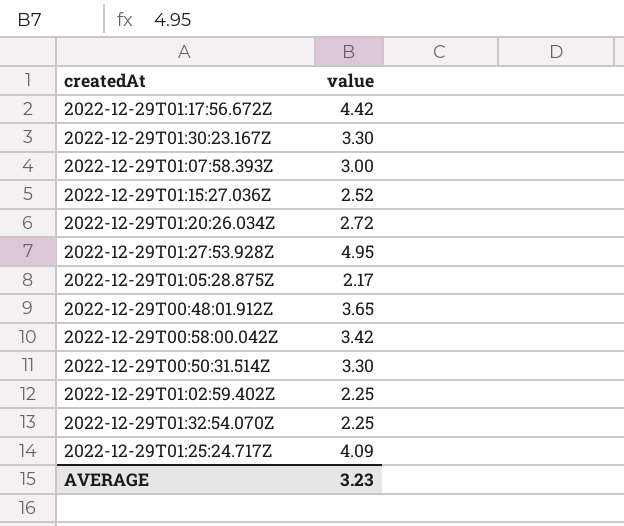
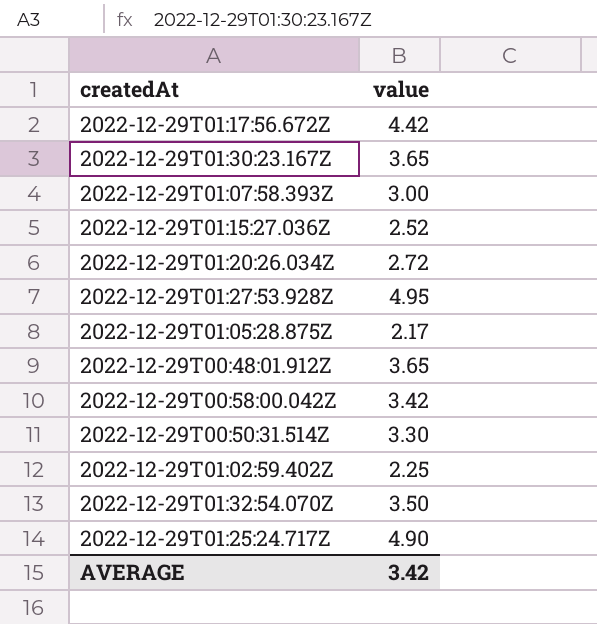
2022-12-29T01:30:23.167Z | value: 3.30 -> 3.65
2022-12-29T01:32:54.070Z | value: 2.25 -> 3.50
2022-12-29T01:25:24.717Z | value: 4.09 -> 4.90
AVERAGE | value: 3.23 -> 3.42

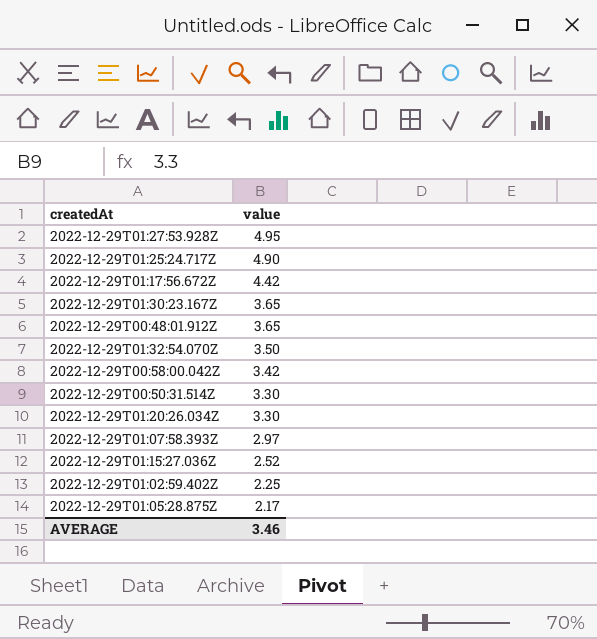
row order: none -> value descending
2022-12-29T01:20:26.034Z | value: 2.72 -> 3.30
2022-12-29T01:07:58.393Z | value: 3.00 -> 2.97
AVERAGE | value: 3.42 -> 3.46

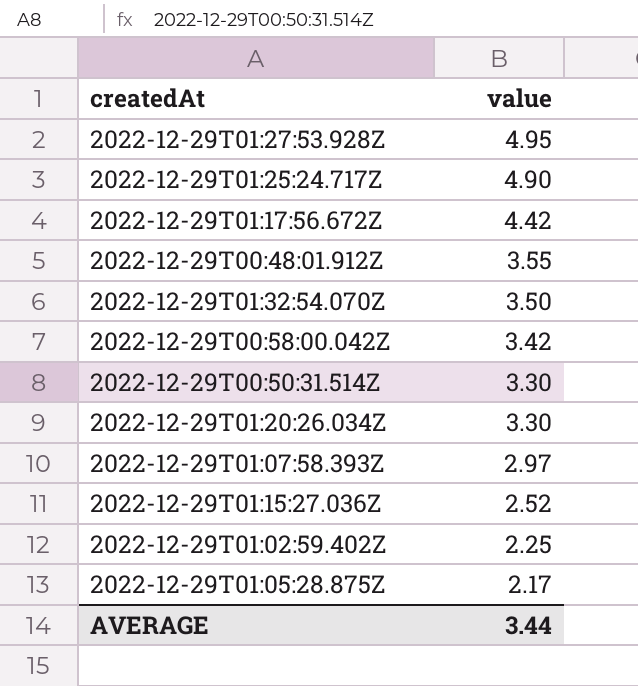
row 2022-12-29T01:30:23.167Z: 3.65 -> none
2022-12-29T00:48:01.912Z | value: 3.65 -> 3.55
AVERAGE | value: 3.46 -> 3.44

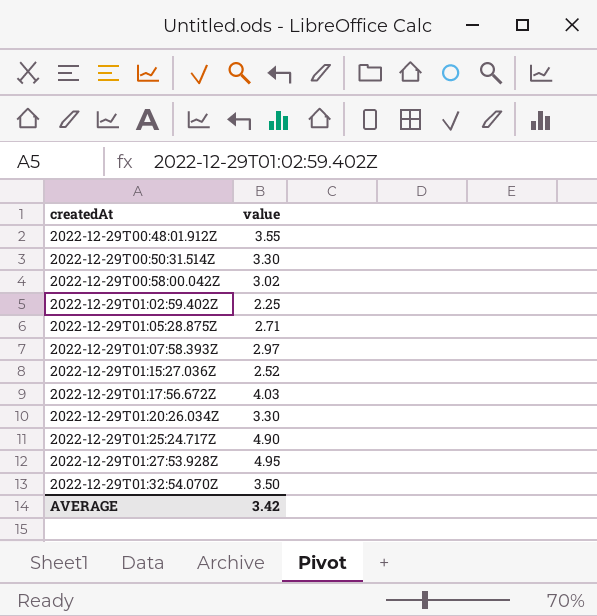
row order: value descending -> createdAt ascending
2022-12-29T00:58:00.042Z | value: 3.42 -> 3.02
2022-12-29T01:05:28.875Z | value: 2.17 -> 2.71
2022-12-29T01:17:56.672Z | value: 4.42 -> 4.03
AVERAGE | value: 3.44 -> 3.42

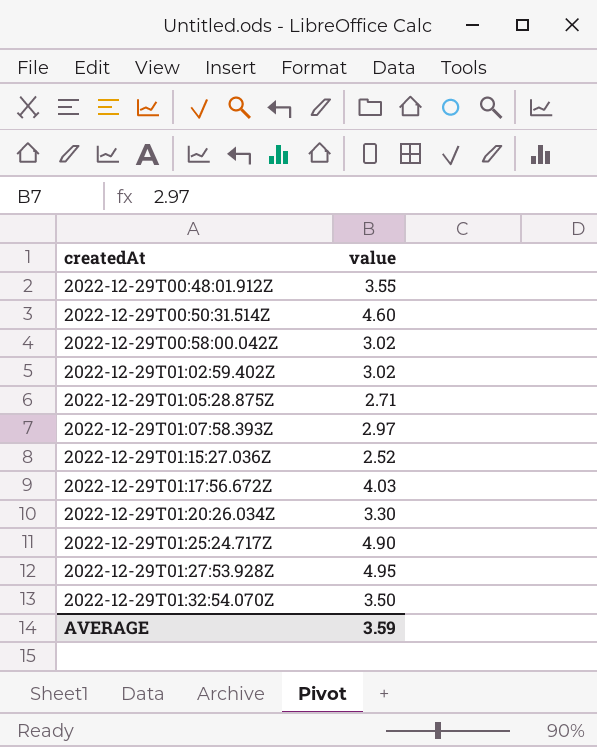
2022-12-29T00:50:31.514Z | value: 3.30 -> 4.60
2022-12-29T01:02:59.402Z | value: 2.25 -> 3.02
AVERAGE | value: 3.42 -> 3.59

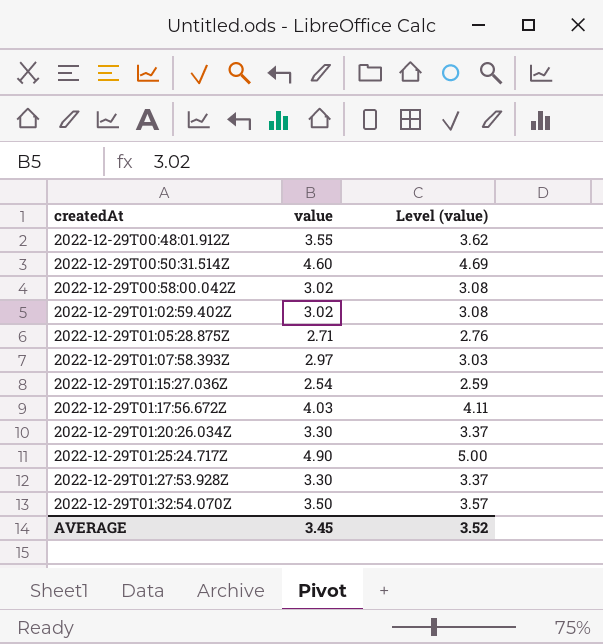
column Level (value) | formula: none -> [value] * 1.02
2022-12-29T01:15:27.036Z | value: 2.52 -> 2.54
2022-12-29T01:27:53.928Z | value: 4.95 -> 3.30
AVERAGE | value: 3.59 -> 3.45

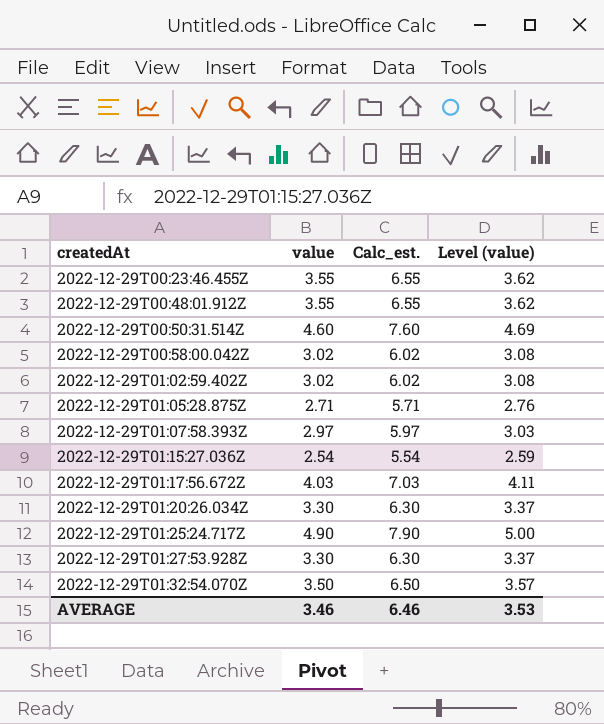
column Calc_est. | formula: none -> [value] + 3
row 2022-12-29T00:23:46.455Z: none -> 3.55 | 6.55 | 3.62
AVERAGE | value: 3.45 -> 3.46
AVERAGE | Level (value): 3.52 -> 3.53

